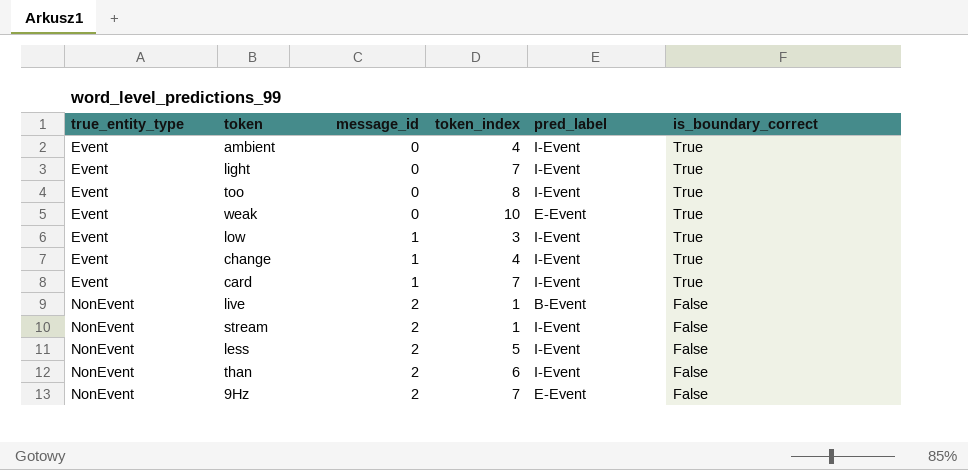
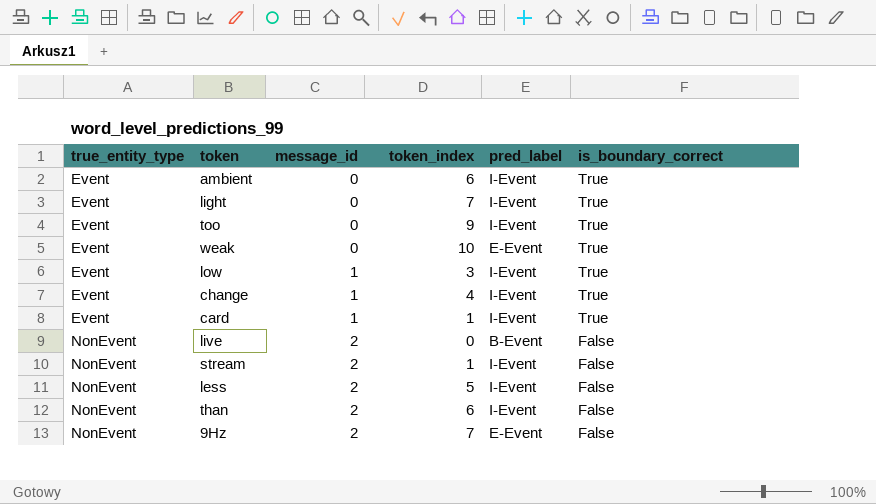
ambient | token_index: 4 -> 6
too | token_index: 8 -> 9
card | token_index: 7 -> 1
live | token_index: 1 -> 0

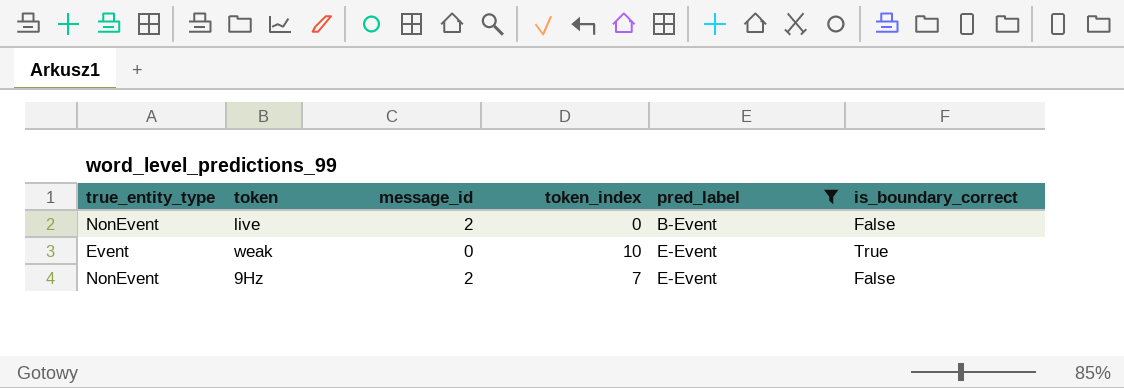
filter: none -> pred_label != I-Event
row order: true_entity_type ascending -> pred_label ascending

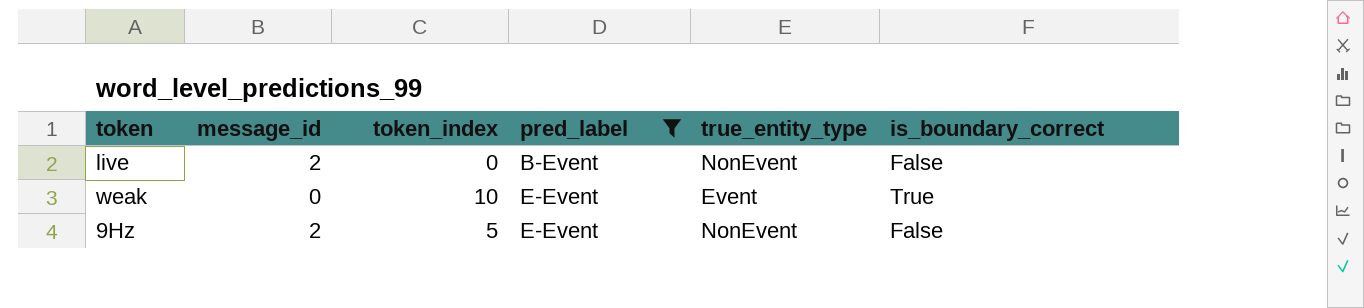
column true_entity_type | position: 1 -> 5
9Hz | token_index: 7 -> 5

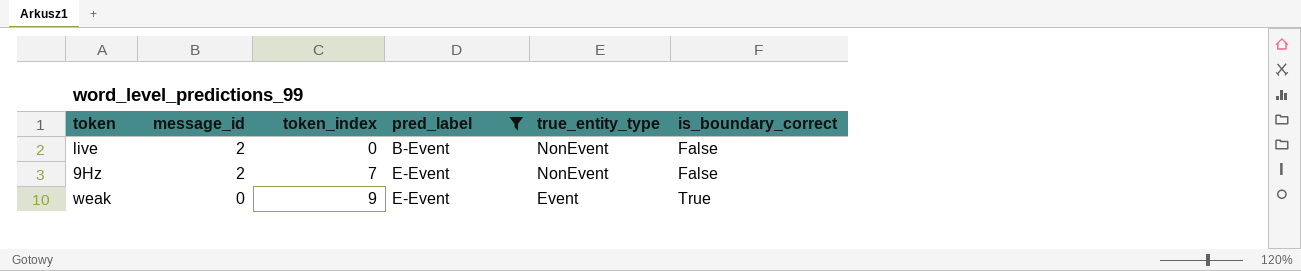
row order: pred_label ascending -> message_id descending
9Hz | token_index: 5 -> 7
weak | token_index: 10 -> 9

